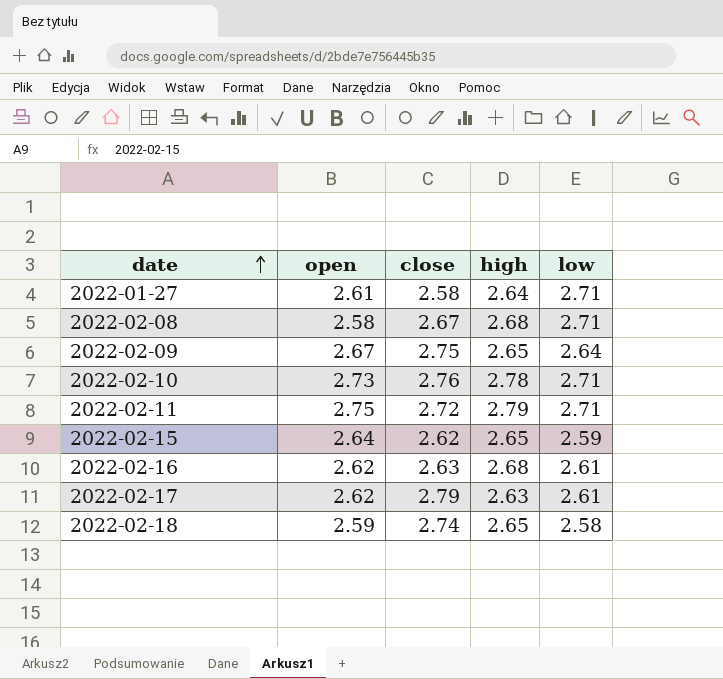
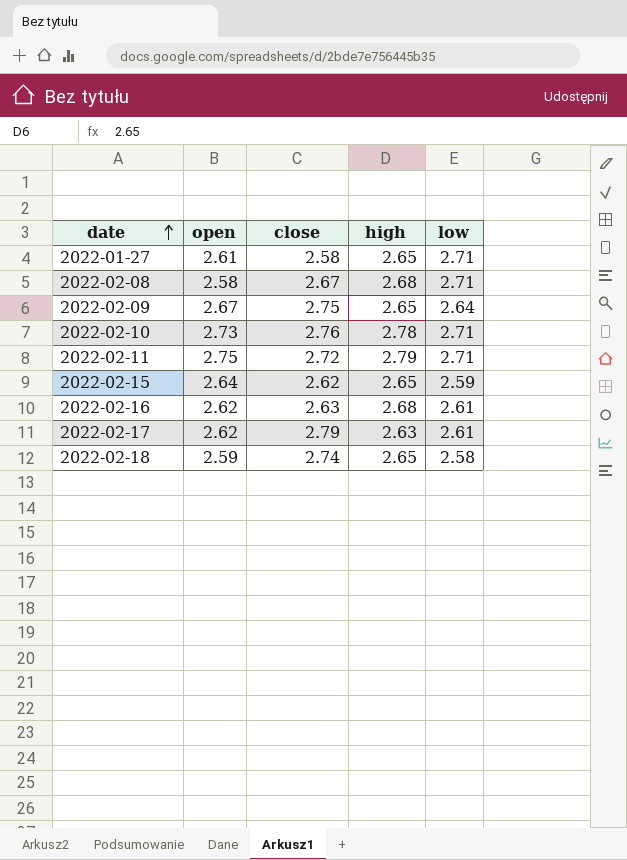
2022-01-27 | high: 2.64 -> 2.65

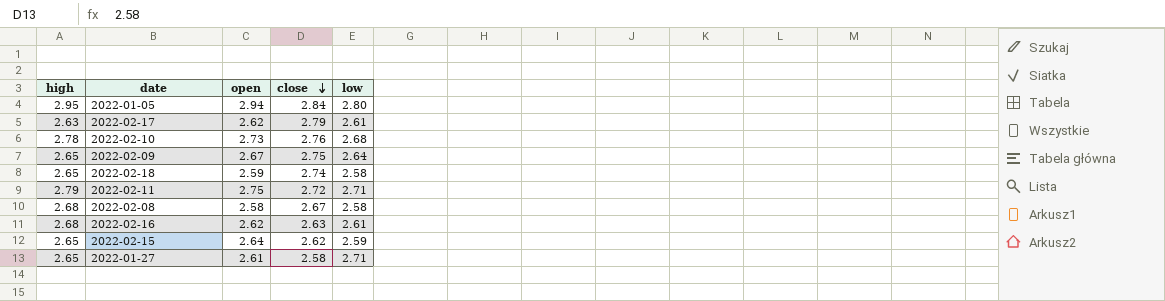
row order: date ascending -> close descending
column high | position: 4 -> 1
row 2022-01-05: none -> 2.95 | 2.94 | 2.84 | 2.80
2022-02-10 | low: 2.71 -> 2.68
2022-02-08 | low: 2.71 -> 2.58

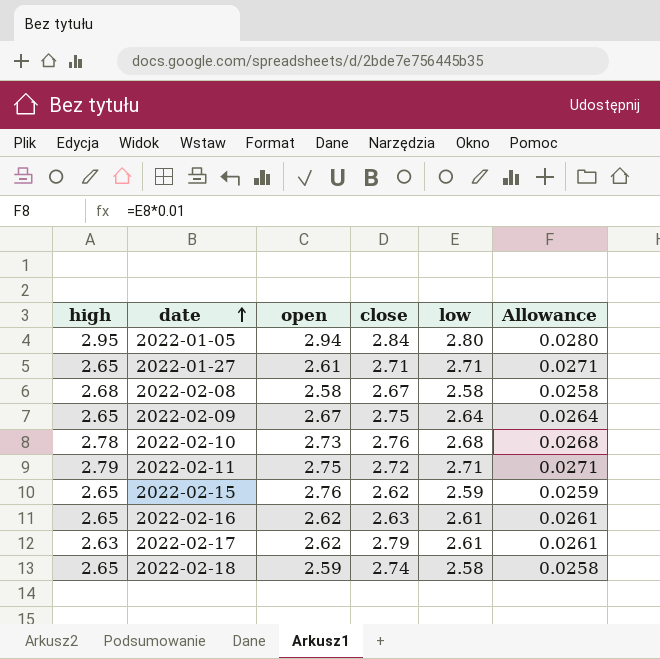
row order: close descending -> date ascending
column Allowance | formula: none -> [low] * 0.01
2022-01-27 | close: 2.58 -> 2.71
2022-02-15 | open: 2.64 -> 2.76
2022-02-16 | high: 2.68 -> 2.65

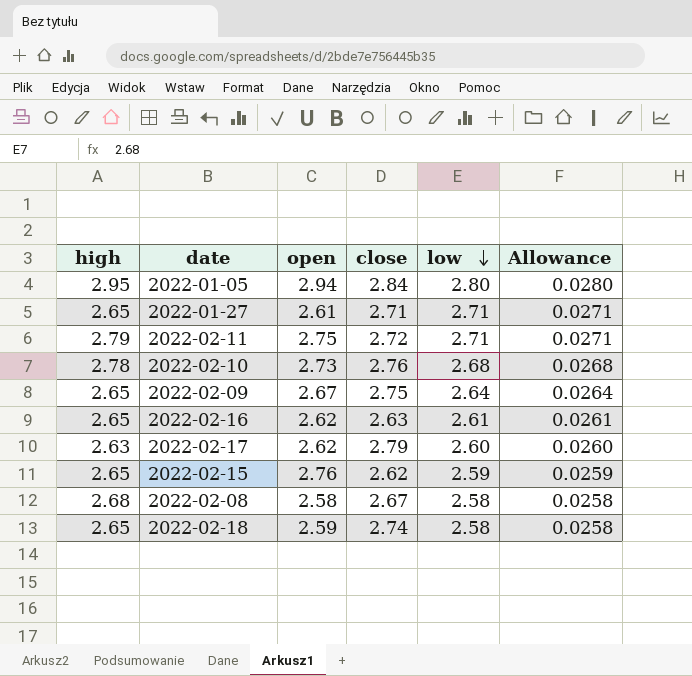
row order: date ascending -> low descending
2022-02-17 | low: 2.61 -> 2.60
2022-02-17 | Allowance: 0.0261 -> 0.0260

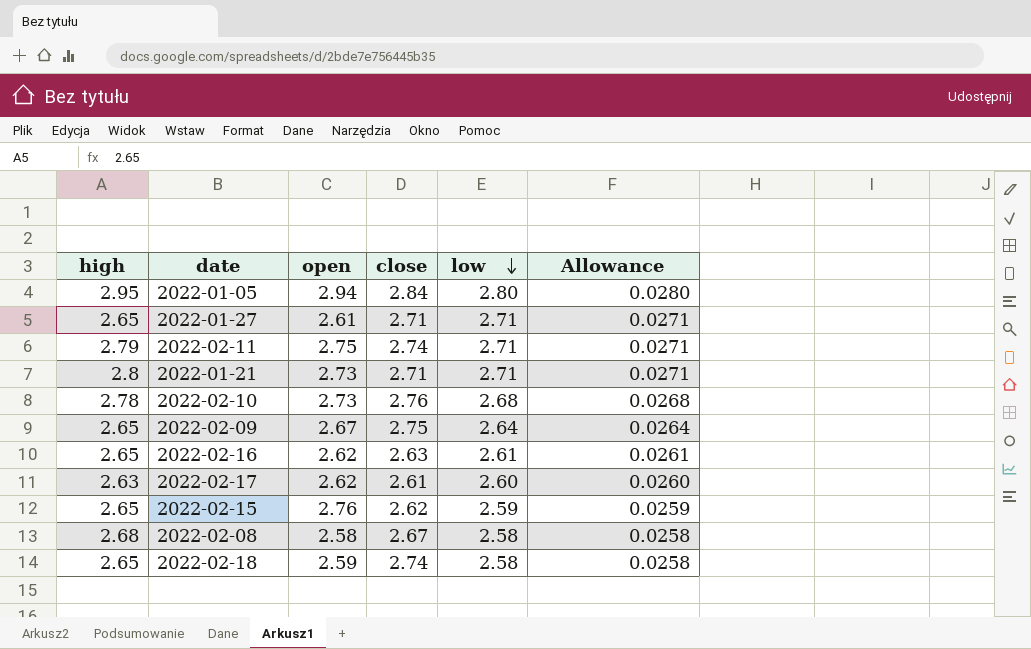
2022-02-11 | close: 2.72 -> 2.74
row 2022-01-21: none -> 2.8 | 2.73 | 2.71 | 2.71 | 0.0271
2022-02-17 | close: 2.79 -> 2.61

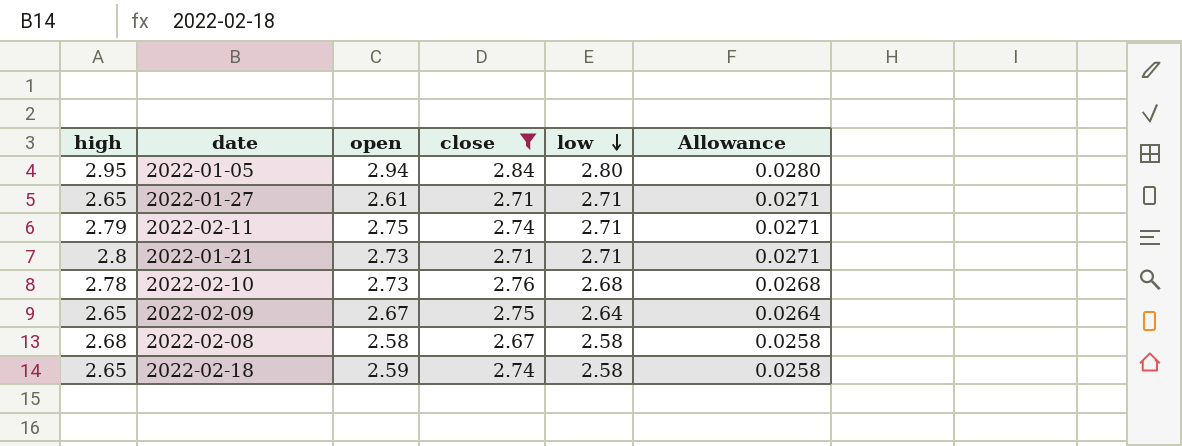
filter: none -> close >= 2.67

